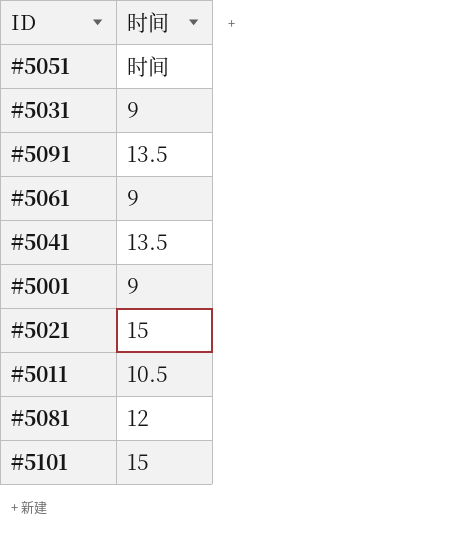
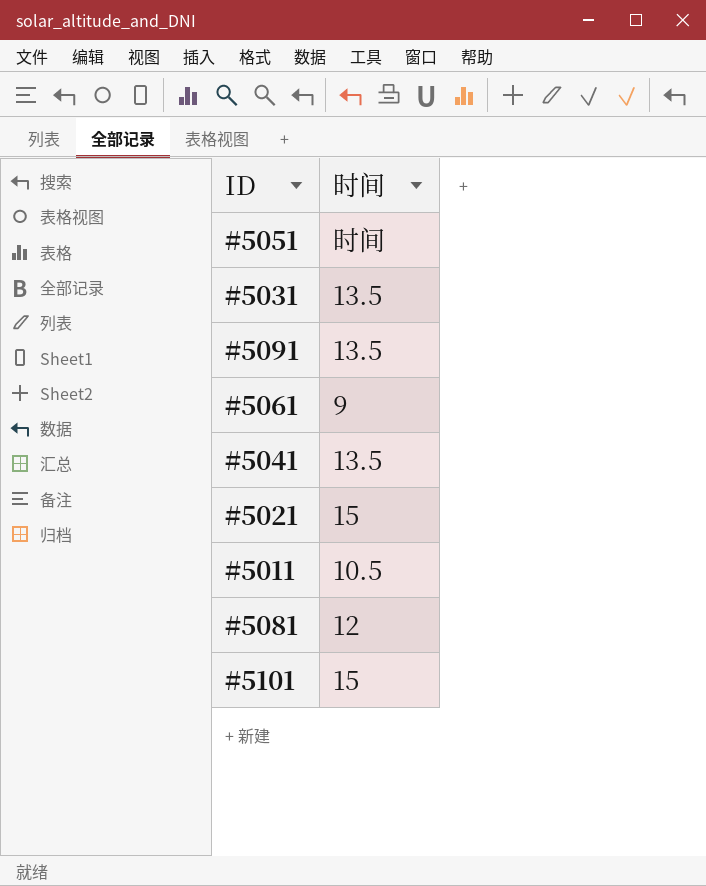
row #5001: 9 -> none
#5031 | 时间: 9 -> 13.5

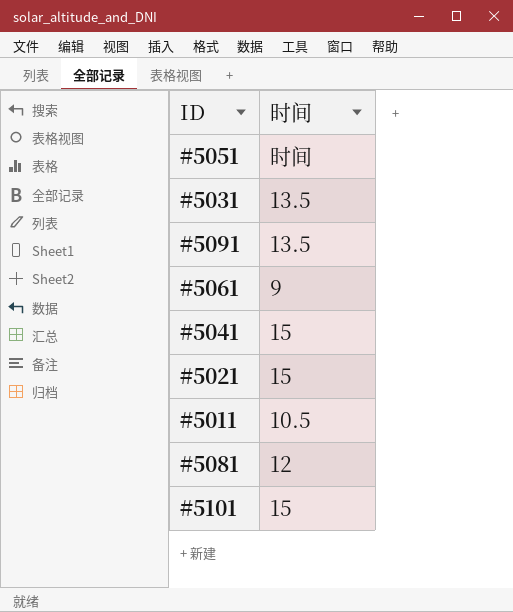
#5041 | 时间: 13.5 -> 15

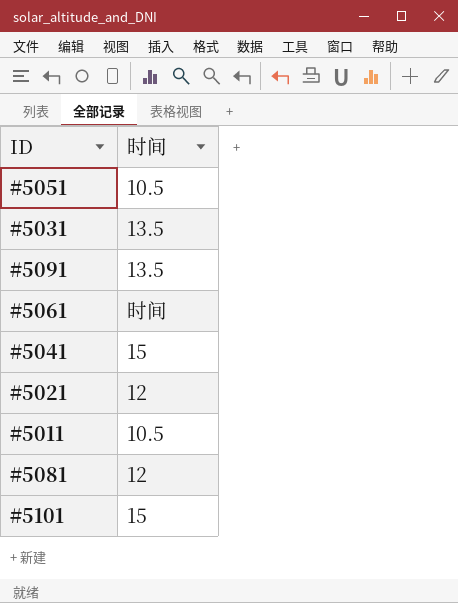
#5051 | 时间: 时间 -> 10.5
#5061 | 时间: 9 -> 时间
#5021 | 时间: 15 -> 12

